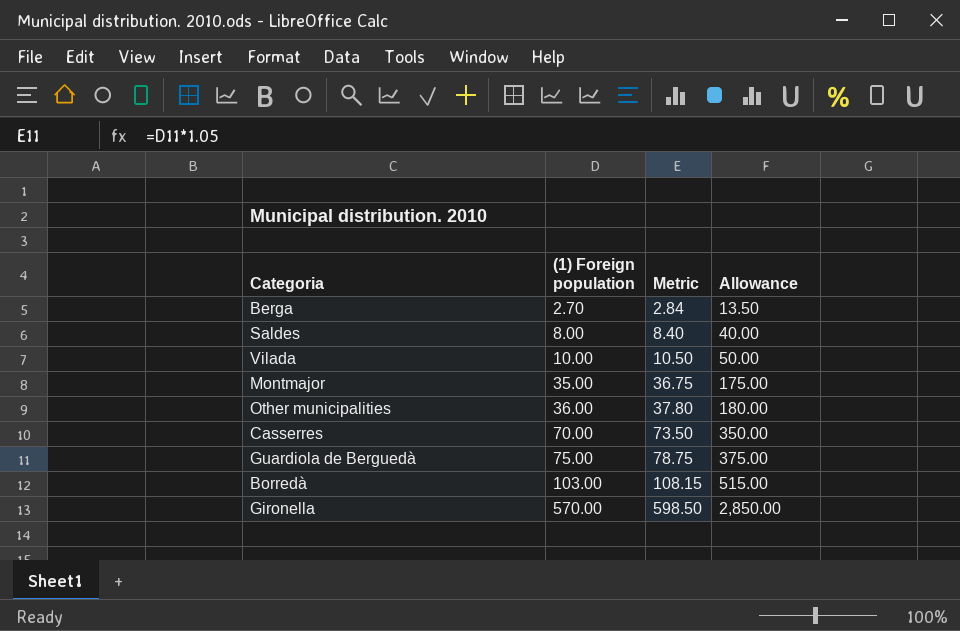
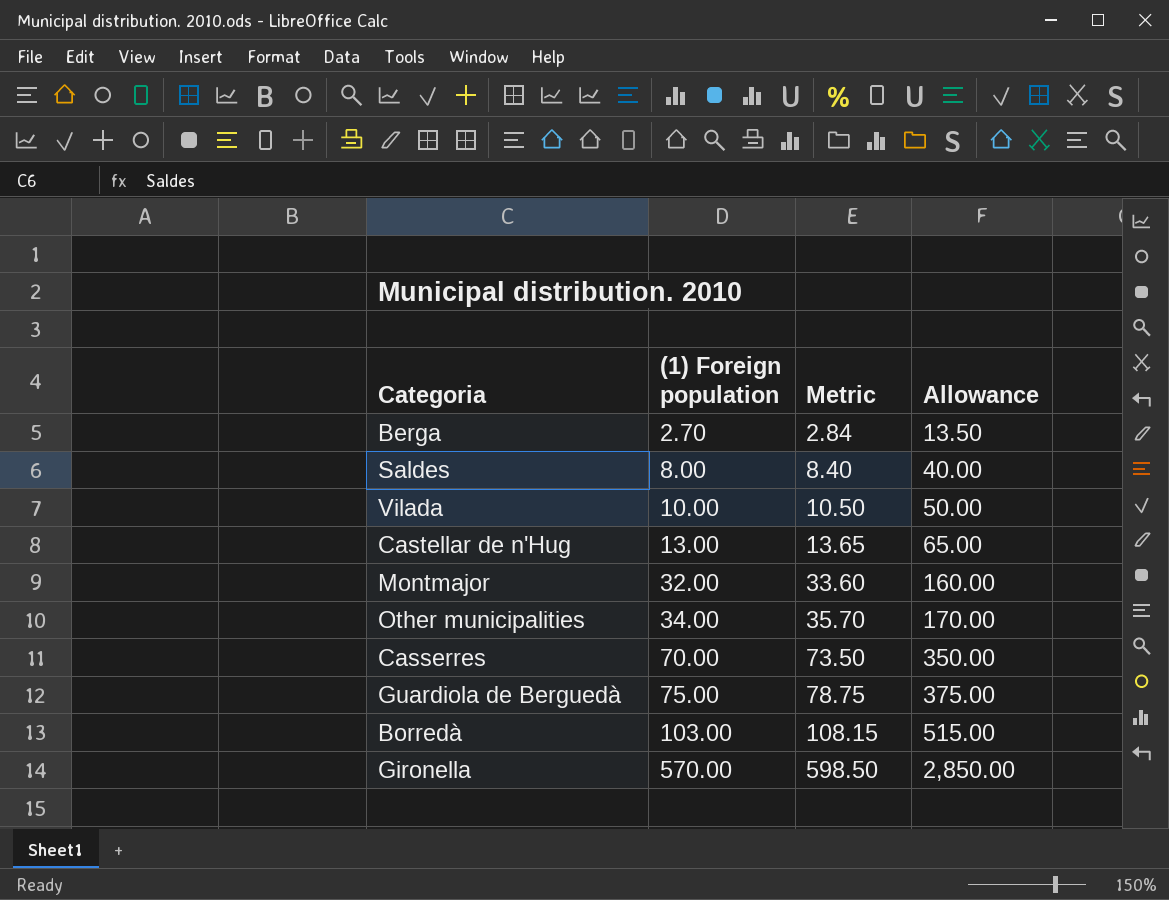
row Castellar de n'Hug: none -> 13.00 | 13.65 | 65.00
Montmajor | (1) Foreign population: 35.00 -> 32.00
Montmajor | Metric: 36.75 -> 33.60
Montmajor | Allowance: 175.00 -> 160.00
Other municipalities | (1) Foreign population: 36.00 -> 34.00
Other municipalities | Metric: 37.80 -> 35.70
Other municipalities | Allowance: 180.00 -> 170.00

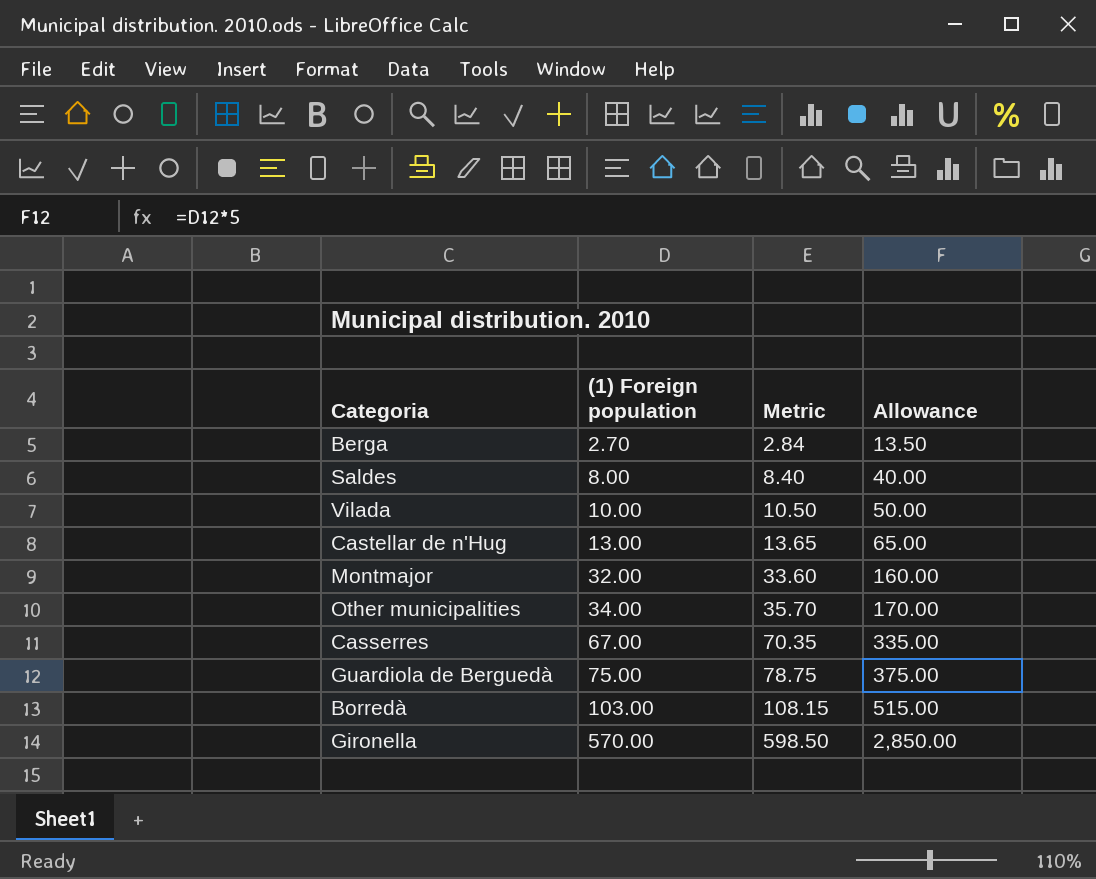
Casserres | (1) Foreign population: 70.00 -> 67.00
Casserres | Metric: 73.50 -> 70.35
Casserres | Allowance: 350.00 -> 335.00

